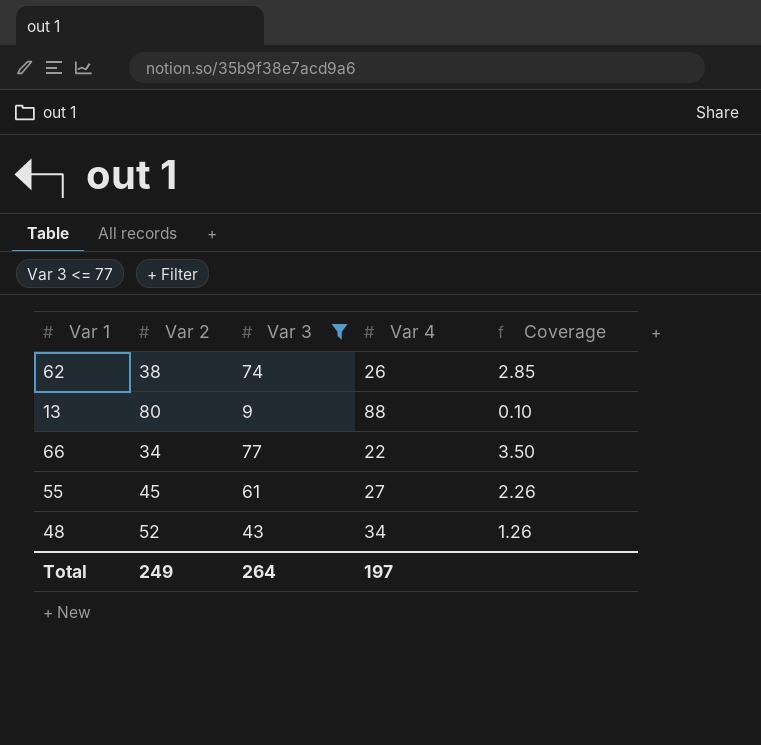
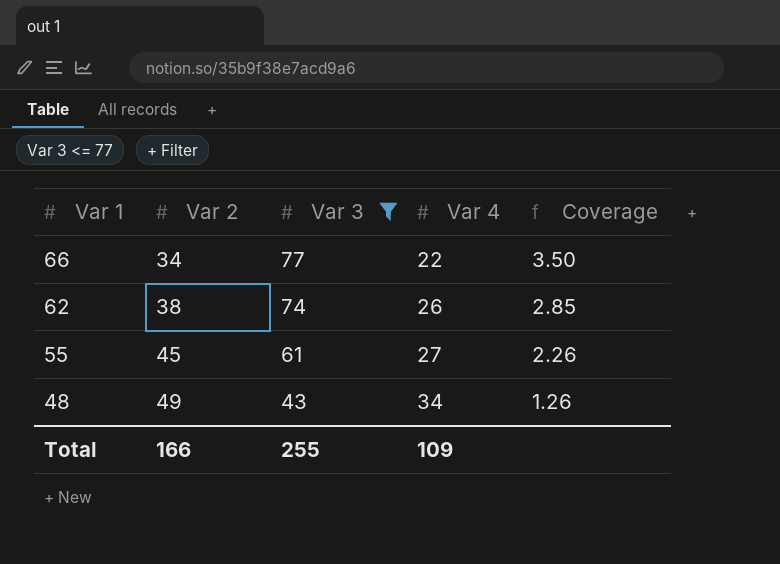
row order: none -> Var 1 descending
row 13: 80 | 9 | 88 | 0.10 -> none
48 | Var 2: 52 -> 49
Total | Var 2: 249 -> 166
Total | Var 3: 264 -> 255
Total | Var 4: 197 -> 109

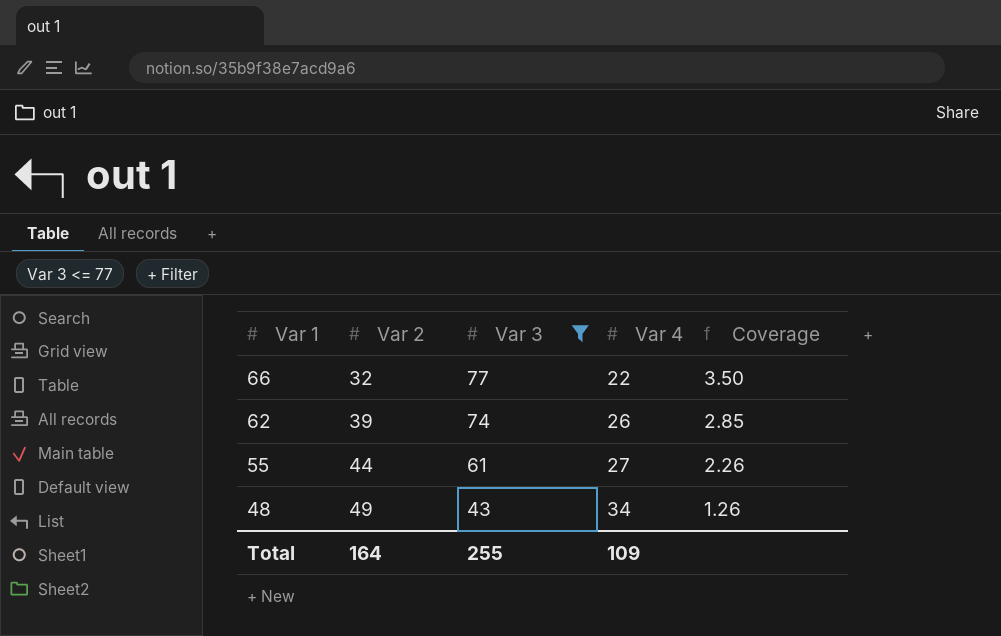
66 | Var 2: 34 -> 32
62 | Var 2: 38 -> 39
55 | Var 2: 45 -> 44
Total | Var 2: 166 -> 164

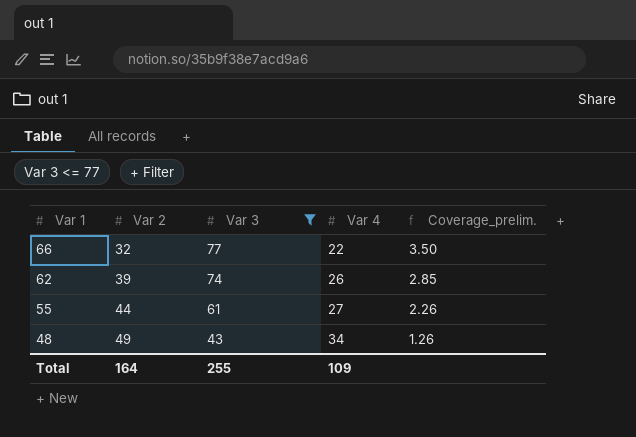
column name: Coverage -> Coverage_prelim.

